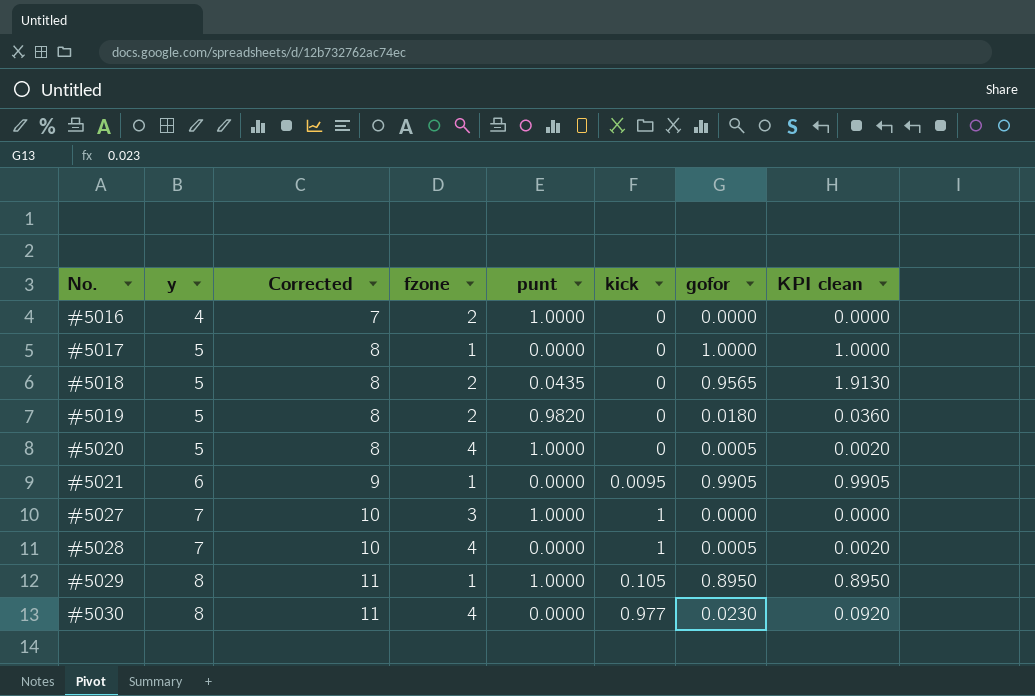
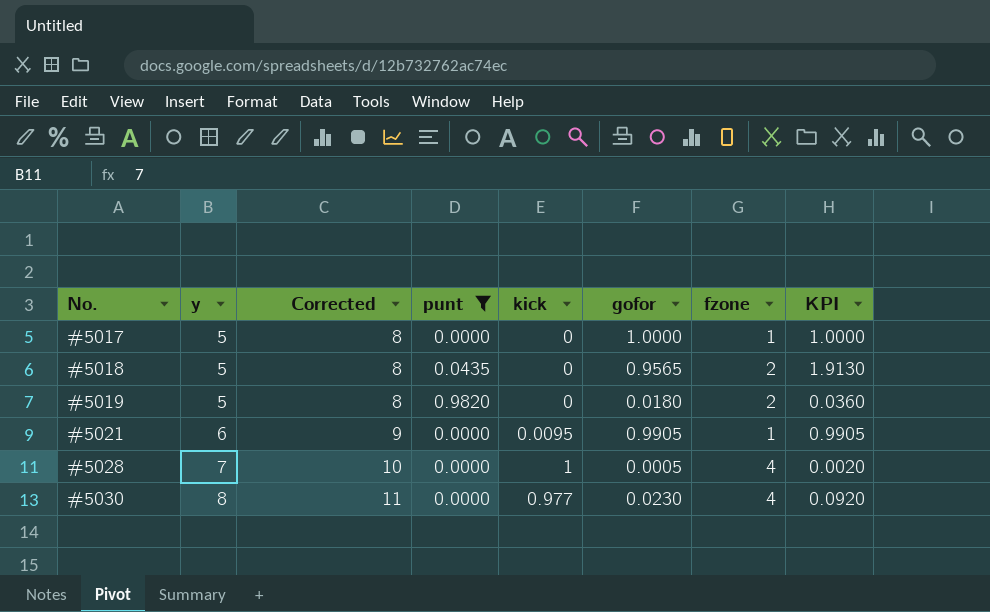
filter: none -> punt != 1.0000
column fzone | position: 4 -> 7
column name: KPI clean -> KPI

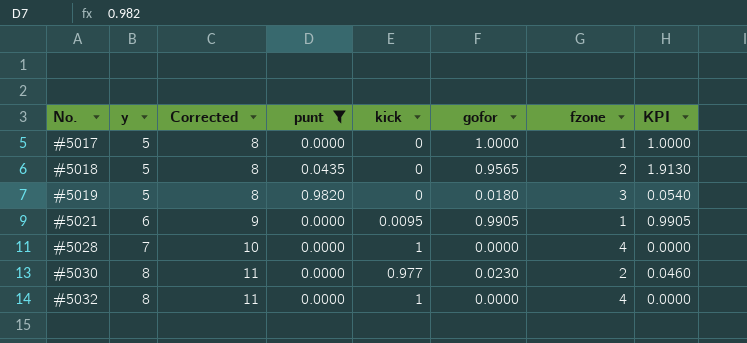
#5019 | fzone: 2 -> 3
#5019 | KPI: 0.0360 -> 0.0540
#5028 | gofor: 0.0005 -> 0.0000
#5028 | KPI: 0.0020 -> 0.0000
#5030 | fzone: 4 -> 2
#5030 | KPI: 0.0920 -> 0.0460
row #5032: none -> 8 | 11 | 0.0000 | 1 | 0.0000 | 4 | 0.0000

